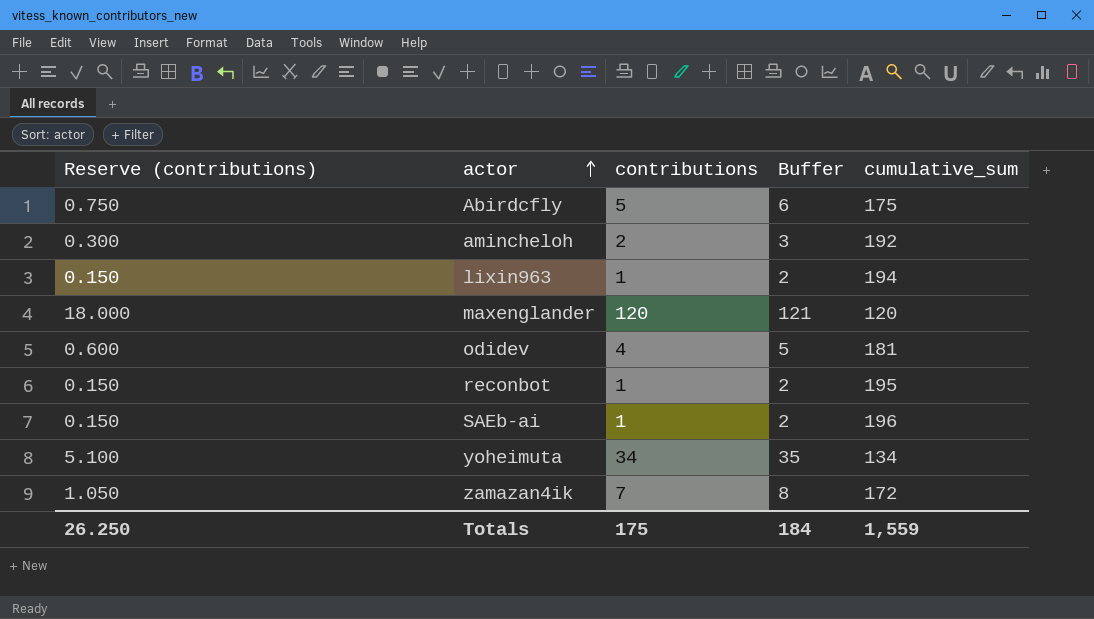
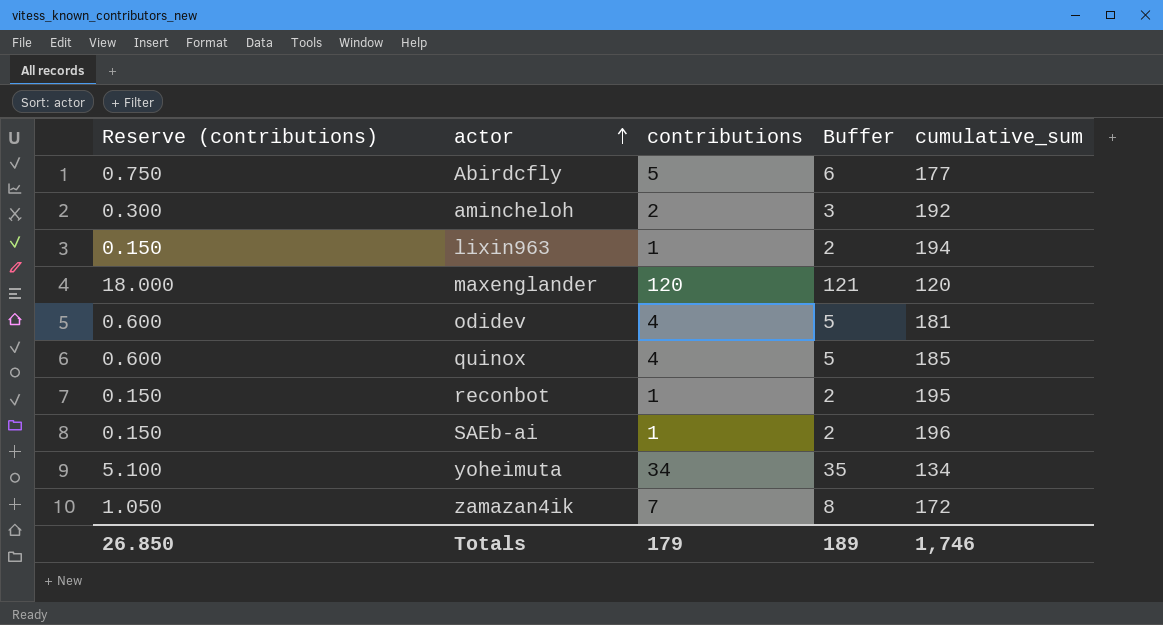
Abirdcfly | cumulative_sum: 175 -> 177
row quinox: none -> 0.600 | 4 | 5 | 185
Totals | Reserve (contributions): 26.250 -> 26.850
Totals | contributions: 175 -> 179
Totals | Buffer: 184 -> 189
Totals | cumulative_sum: 1,559 -> 1,746

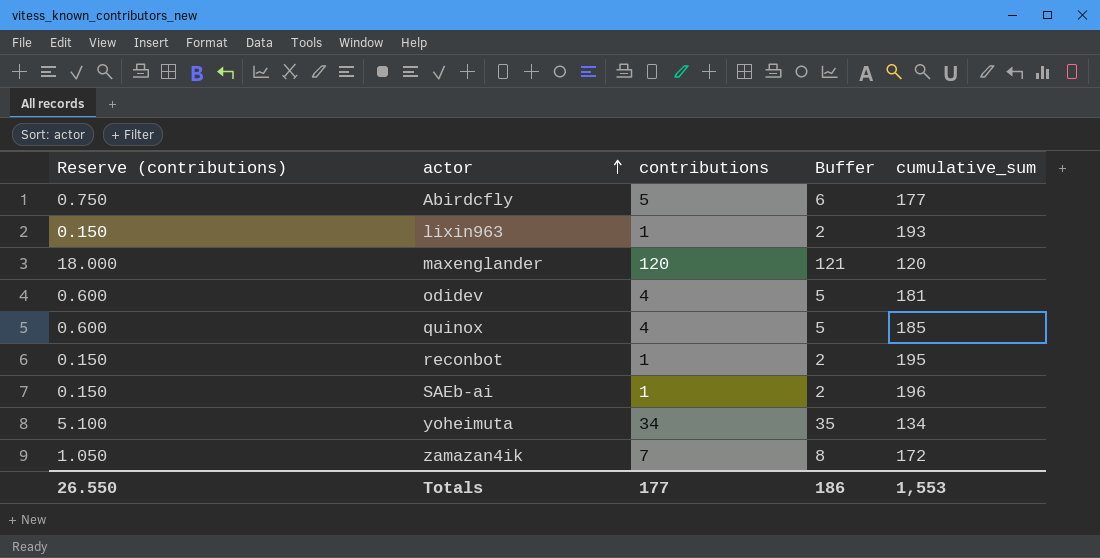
row amincheloh: 0.300 | 2 | 3 | 192 -> none
lixin963 | cumulative_sum: 194 -> 193
Totals | Reserve (contributions): 26.850 -> 26.550
Totals | contributions: 179 -> 177
Totals | Buffer: 189 -> 186
Totals | cumulative_sum: 1,746 -> 1,553

